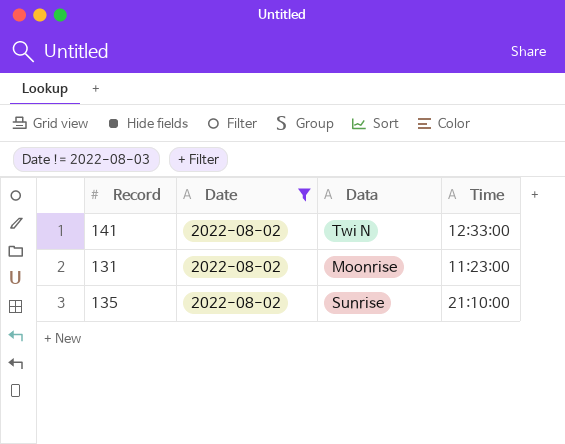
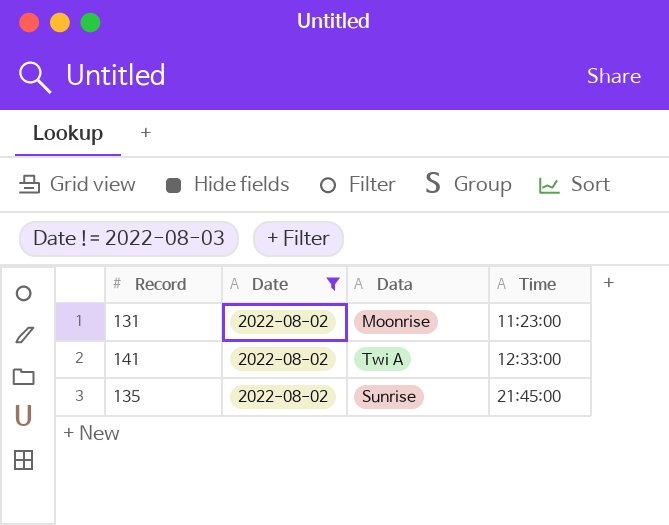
row order: none -> Time ascending
141 | Data: Twi N -> Twi A
135 | Time: 21:10:00 -> 21:45:00

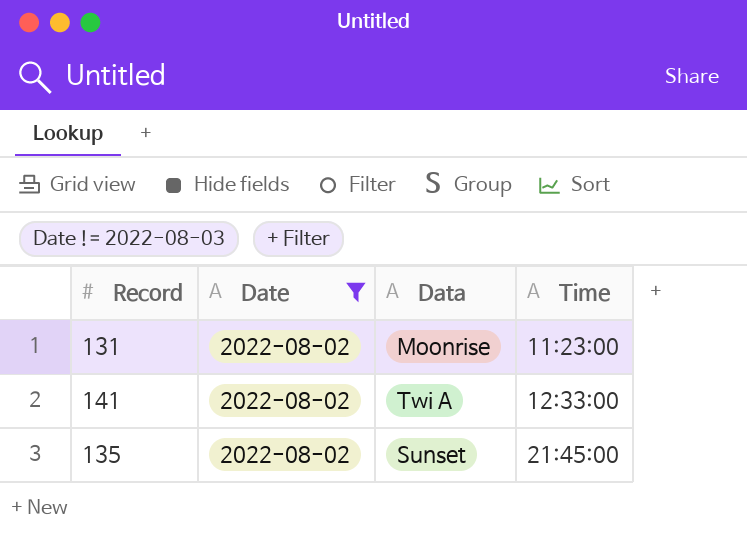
135 | Data: Sunrise -> Sunset

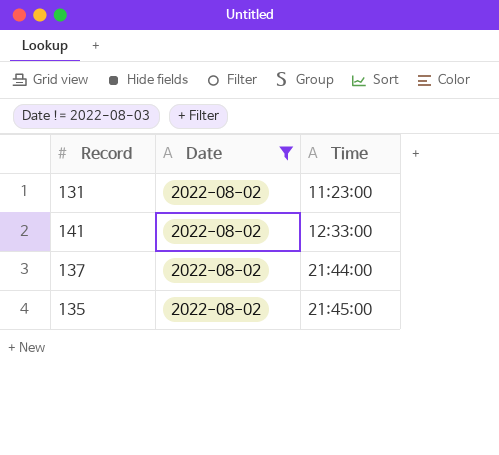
column Data | position: 3 -> none
row 137: none -> 2022-08-02 | 21:44:00

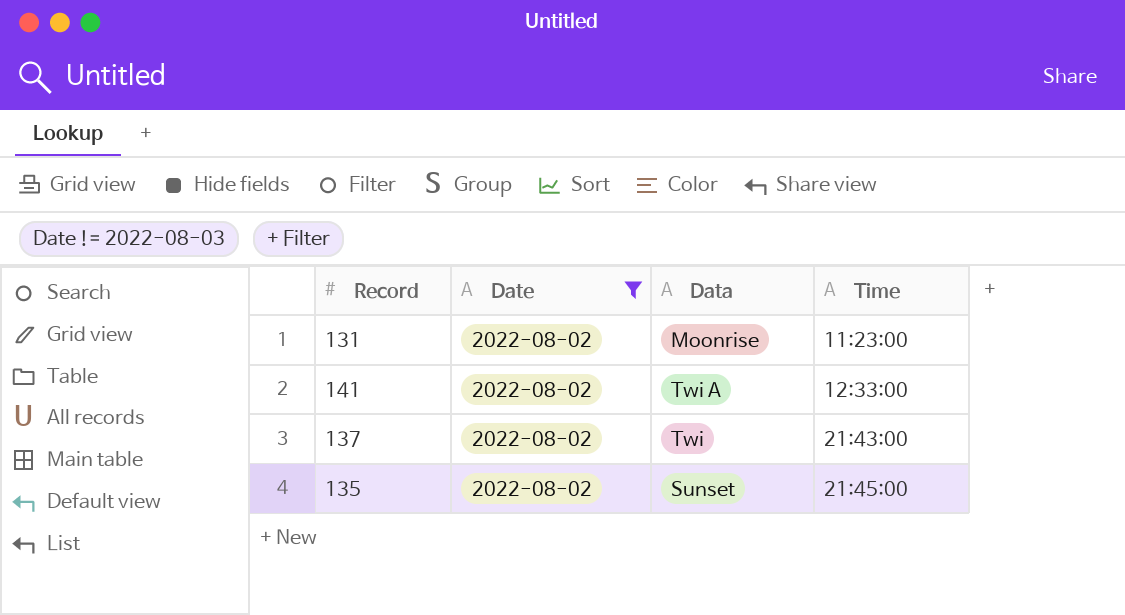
column Data | position: none -> 3
137 | Time: 21:44:00 -> 21:43:00

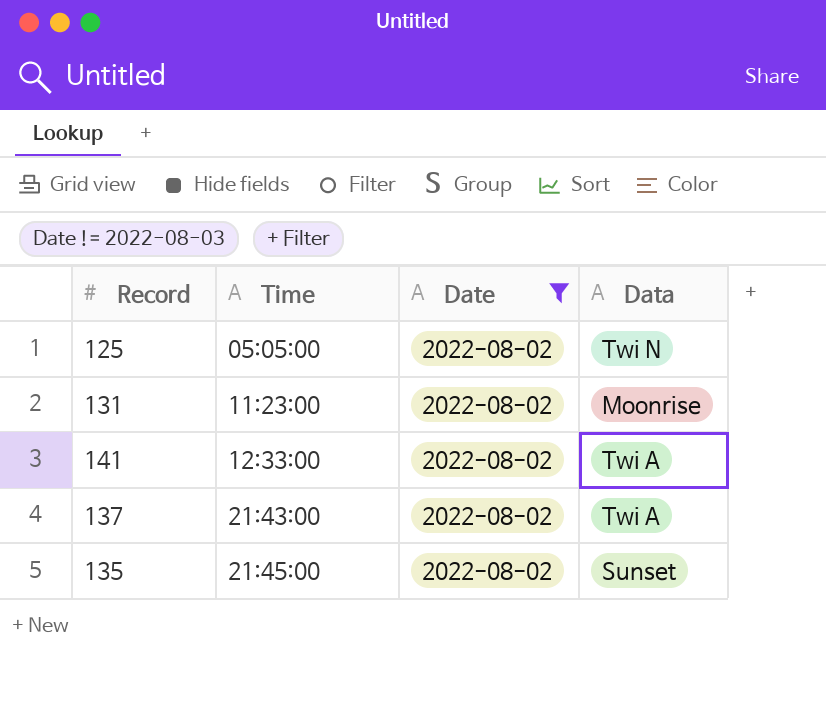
column Time | position: 4 -> 2
row 125: none -> 05:05:00 | 2022-08-02 | Twi N
137 | Data: Twi -> Twi A

